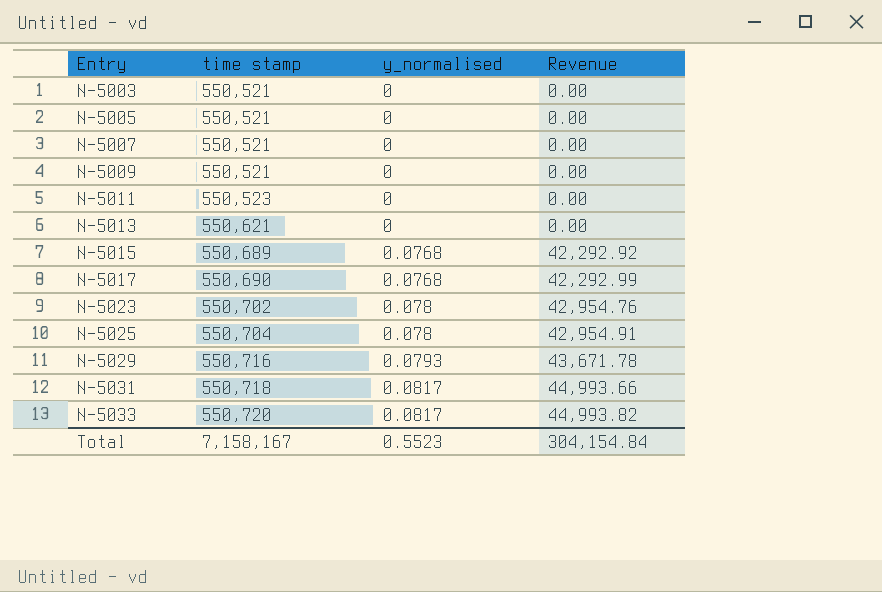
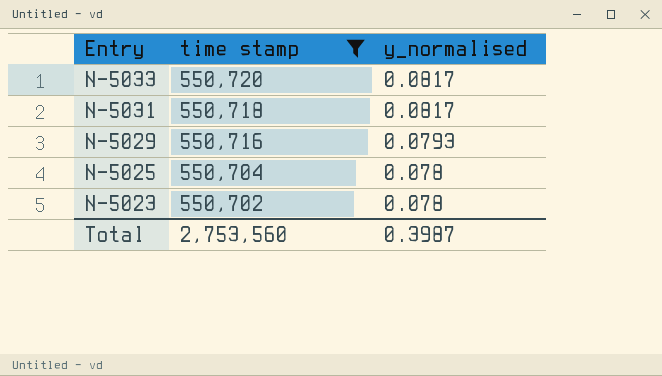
filter: none -> time stamp >= 550,702
row order: Entry ascending -> Entry descending
column Revenue | formula: [time stamp] * [y_normalised] -> none
Total | time stamp: 7,158,167 -> 2,753,560
Total | y_normalised: 0.5523 -> 0.3987

